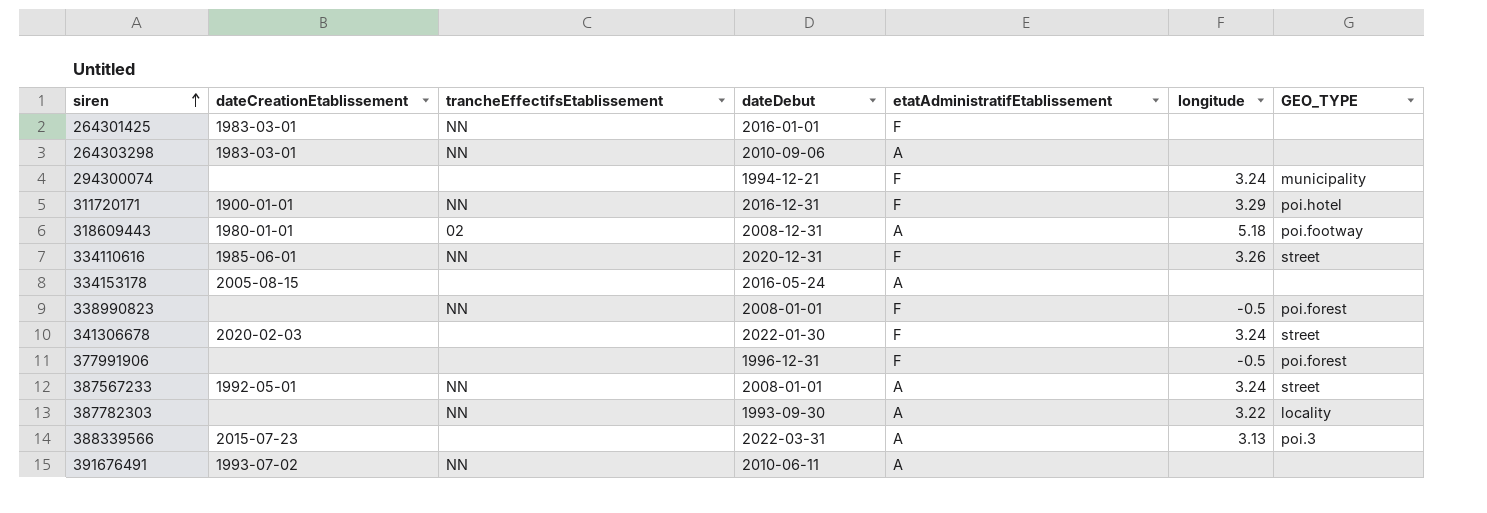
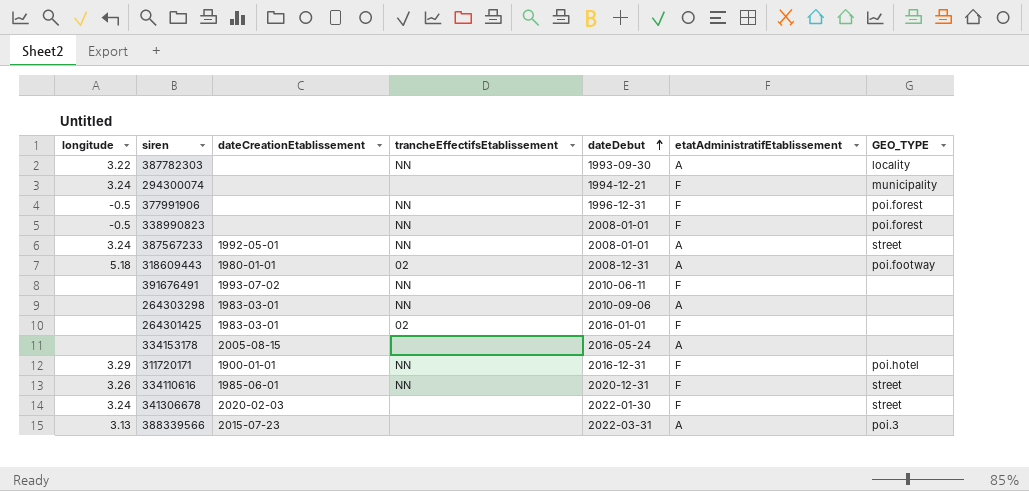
row order: siren ascending -> dateDebut ascending
column longitude | position: 6 -> 1
377991906 | trancheEffectifsEtablissement: none -> NN
391676491 | etatAdministratifEtablissement: A -> F
264301425 | trancheEffectifsEtablissement: NN -> 02

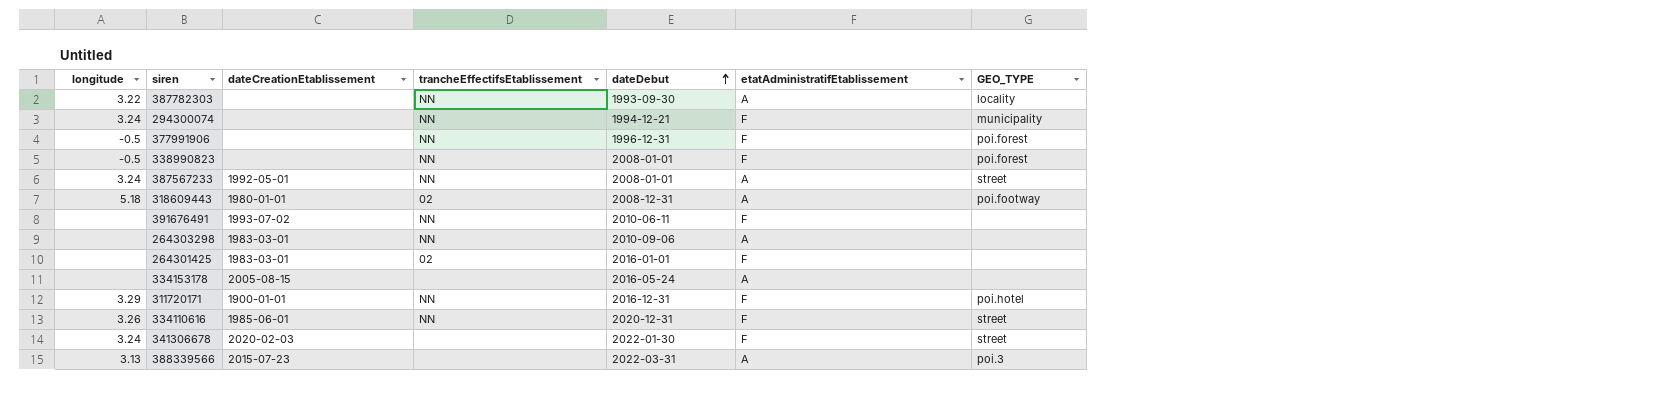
294300074 | trancheEffectifsEtablissement: none -> NN

